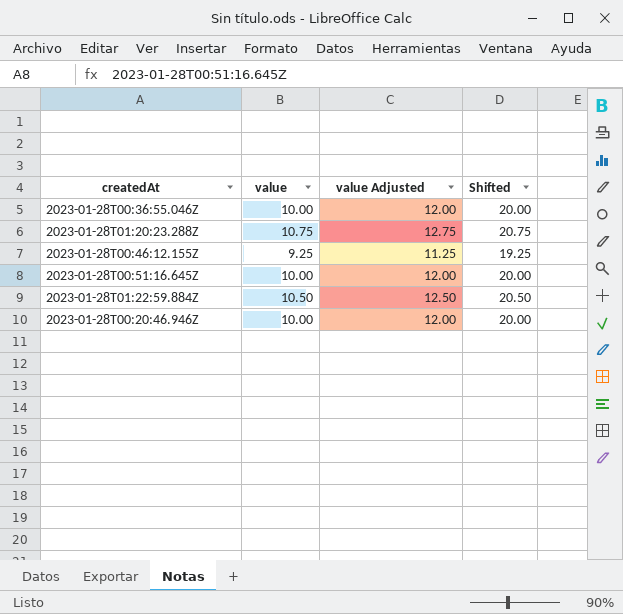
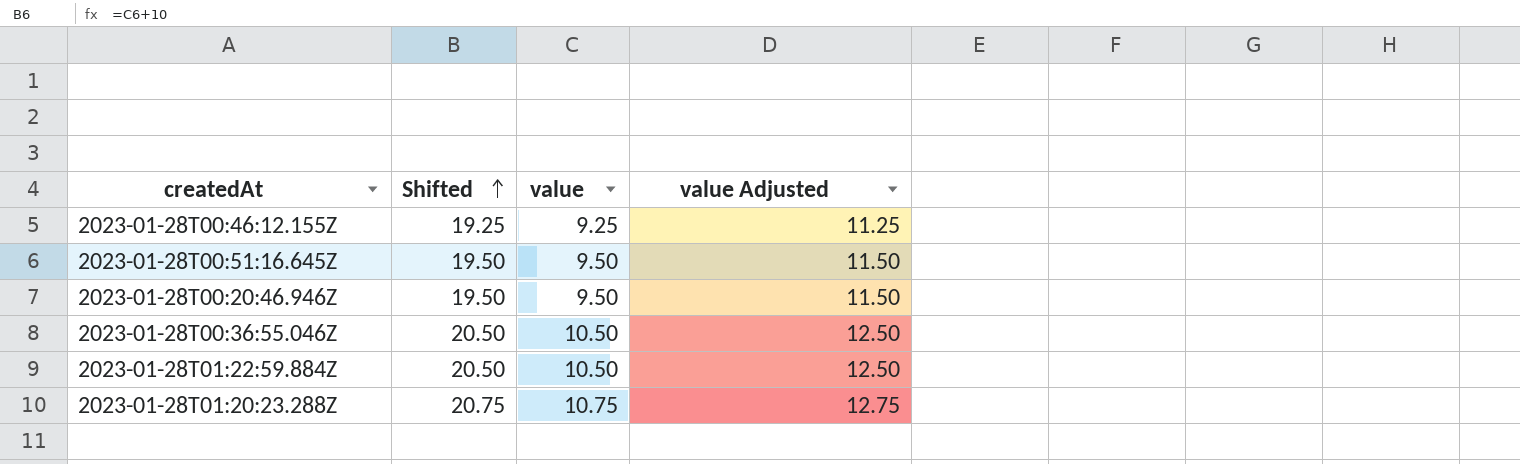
row order: none -> Shifted ascending
column Shifted | position: 4 -> 2
2023-01-28T00:51:16.645Z | Shifted: 20.00 -> 19.50
2023-01-28T00:51:16.645Z | value: 10.00 -> 9.50
2023-01-28T00:51:16.645Z | value Adjusted: 12.00 -> 11.50
2023-01-28T00:20:46.946Z | Shifted: 20.00 -> 19.50
2023-01-28T00:20:46.946Z | value: 10.00 -> 9.50
2023-01-28T00:20:46.946Z | value Adjusted: 12.00 -> 11.50
2023-01-28T00:36:55.046Z | Shifted: 20.00 -> 20.50
2023-01-28T00:36:55.046Z | value: 10.00 -> 10.50
2023-01-28T00:36:55.046Z | value Adjusted: 12.00 -> 12.50

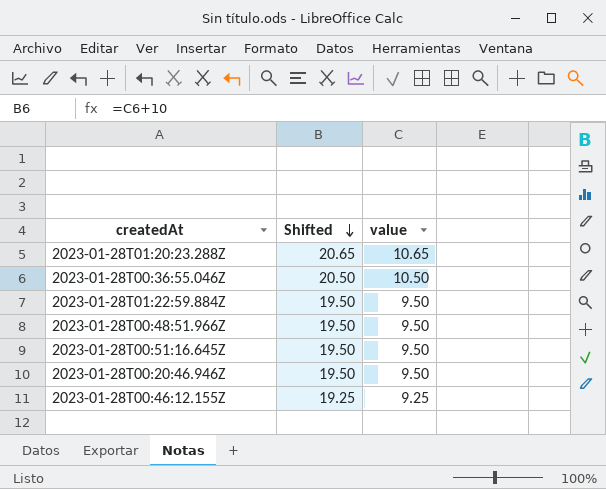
row order: Shifted ascending -> Shifted descending
column value Adjusted | formula: [value] + 2 -> none
2023-01-28T01:20:23.288Z | Shifted: 20.75 -> 20.65
2023-01-28T01:20:23.288Z | value: 10.75 -> 10.65
2023-01-28T01:22:59.884Z | Shifted: 20.50 -> 19.50
2023-01-28T01:22:59.884Z | value: 10.50 -> 9.50
row 2023-01-28T00:48:51.966Z: none -> 19.50 | 9.50

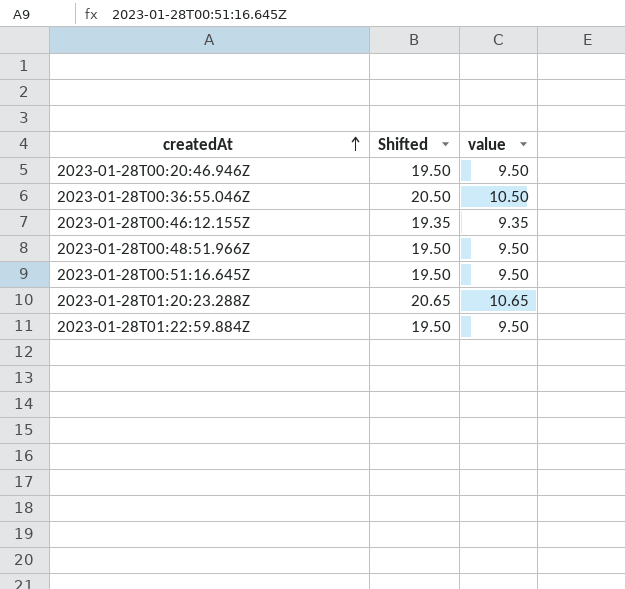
row order: Shifted descending -> createdAt ascending
2023-01-28T00:46:12.155Z | Shifted: 19.25 -> 19.35
2023-01-28T00:46:12.155Z | value: 9.25 -> 9.35

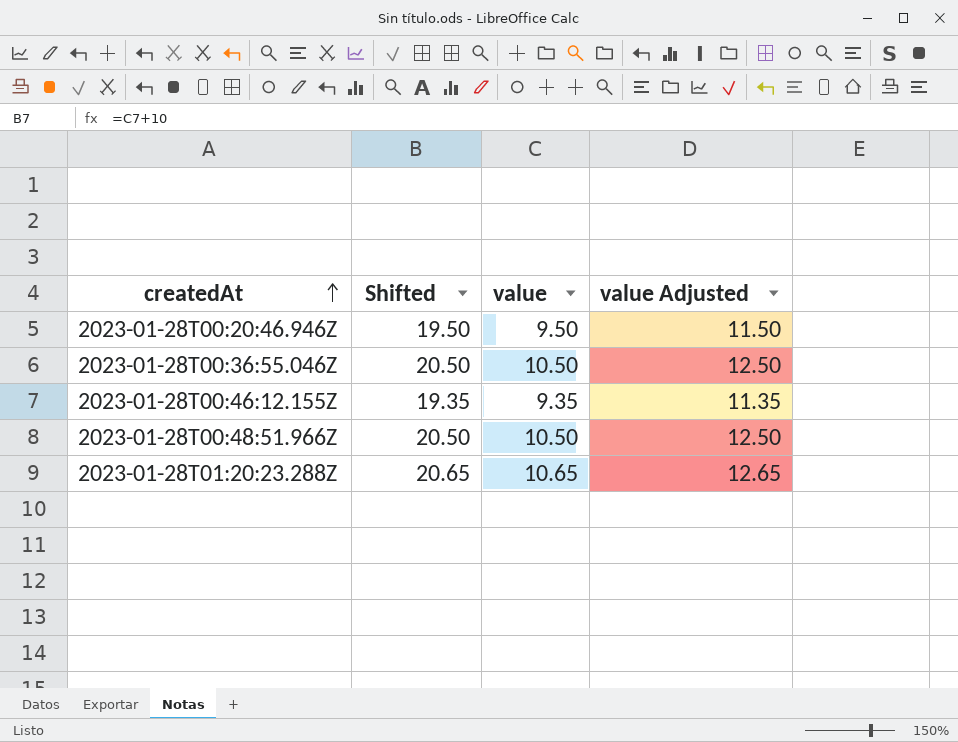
column value Adjusted | formula: none -> [value] + 2
row 2023-01-28T00:51:16.645Z: 19.50 | 9.50 -> none
row 2023-01-28T01:22:59.884Z: 19.50 | 9.50 -> none
2023-01-28T00:48:51.966Z | Shifted: 19.50 -> 20.50
2023-01-28T00:48:51.966Z | value: 9.50 -> 10.50

